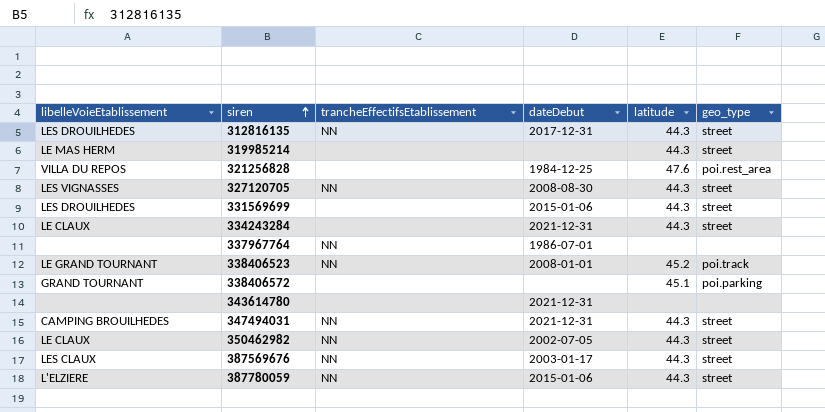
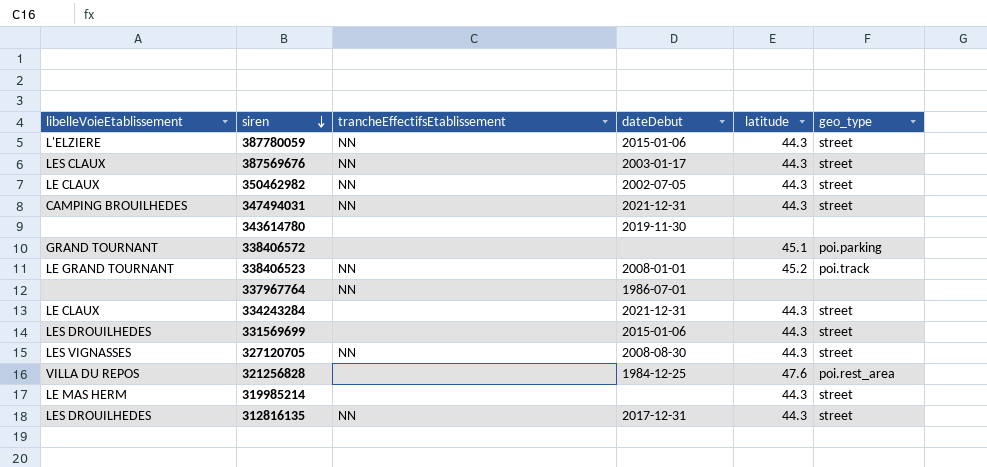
row order: siren ascending -> siren descending
343614780 | dateDebut: 2021-12-31 -> 2019-11-30

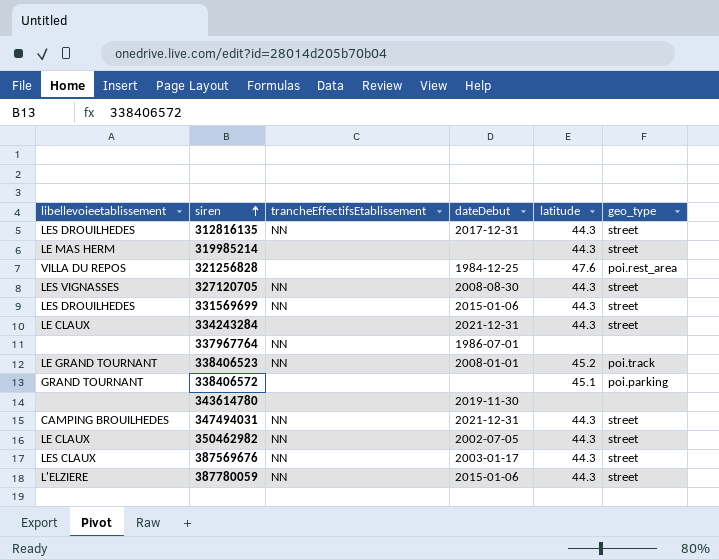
row order: siren descending -> siren ascending
column name: libelleVoieEtablissement -> libellevoieetablissement
331569699 | trancheEffectifsEtablissement: none -> NN

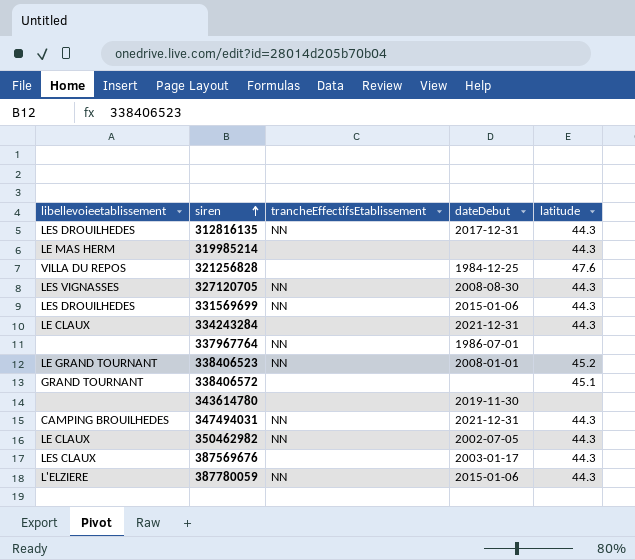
column geo_type | position: 6 -> none
387569676 | trancheEffectifsEtablissement: NN -> none

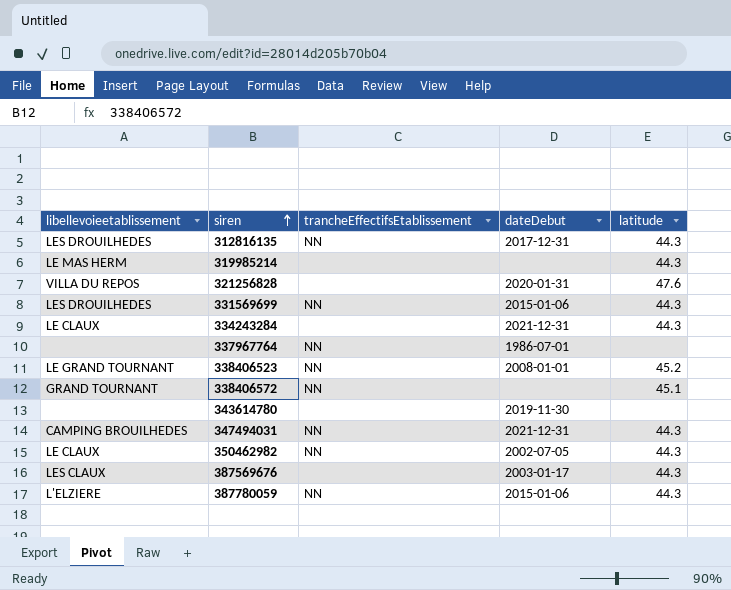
row 327120705: LES VIGNASSES | NN | 2008-08-30 | 44.3 -> none
321256828 | dateDebut: 1984-12-25 -> 2020-01-31
338406572 | trancheEffectifsEtablissement: none -> NN

